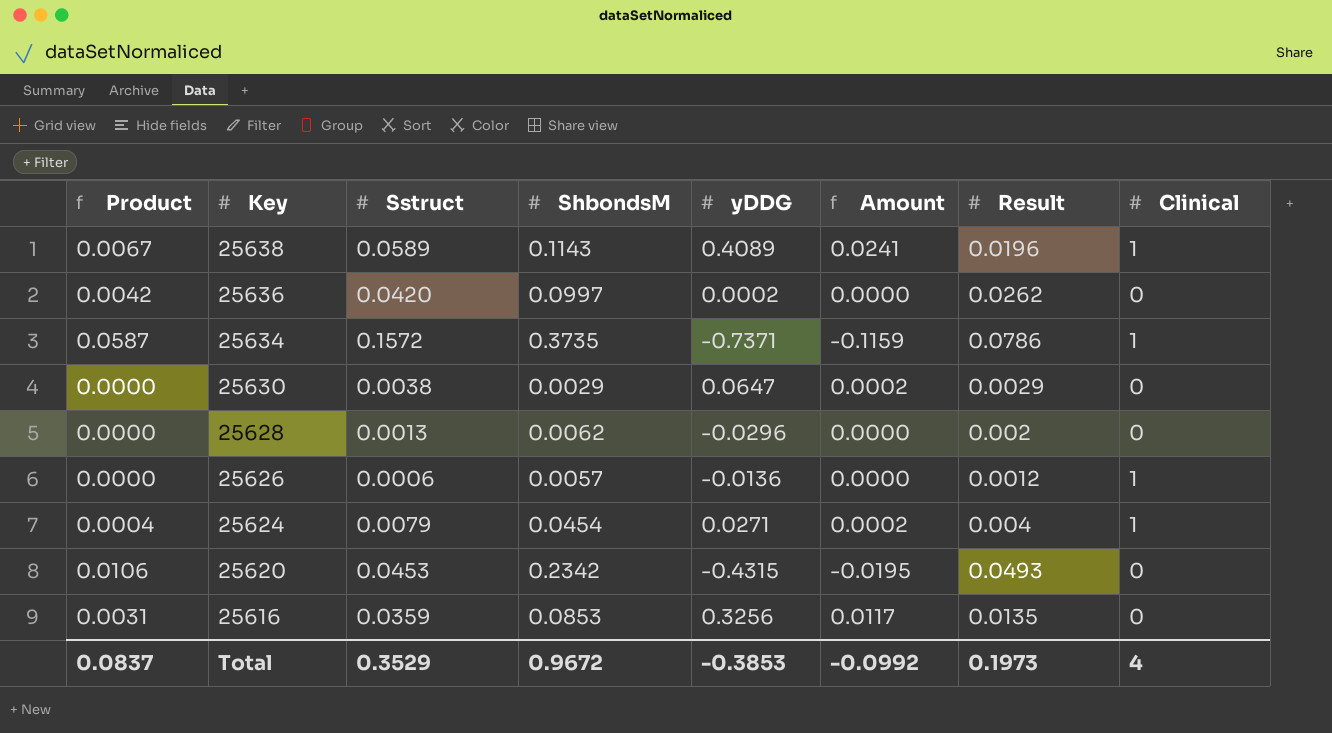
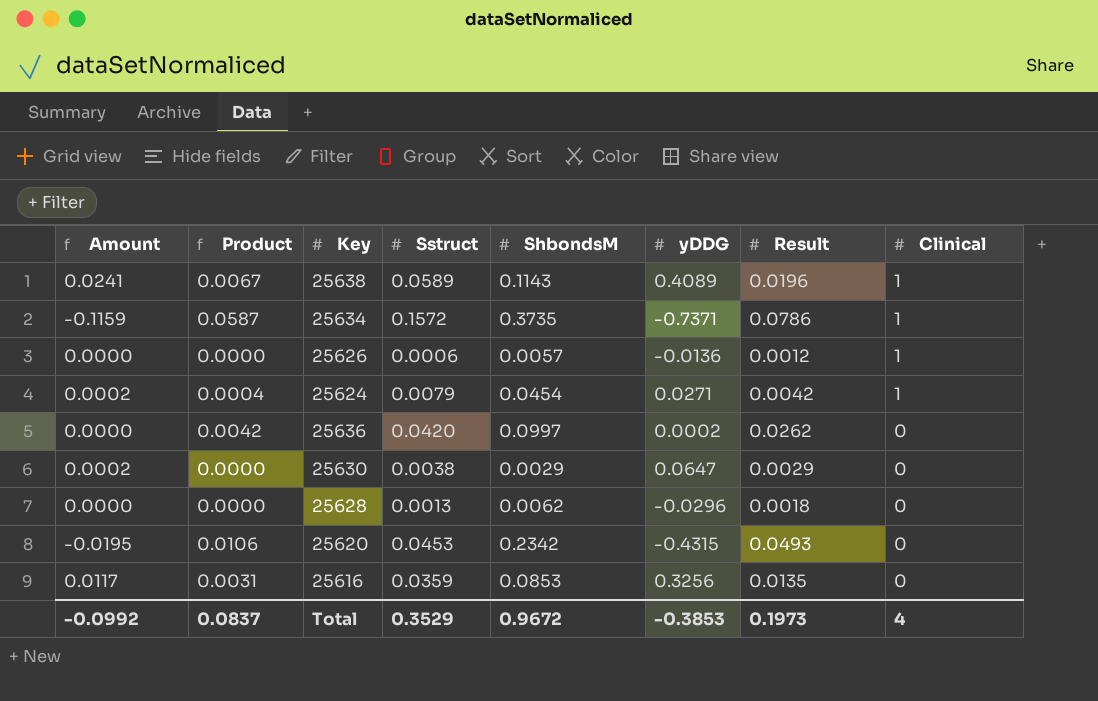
row order: Key descending -> Clinical descending
column Amount | position: 6 -> 1
25624 | Result: 0.004 -> 0.0042
25628 | Result: 0.002 -> 0.0018

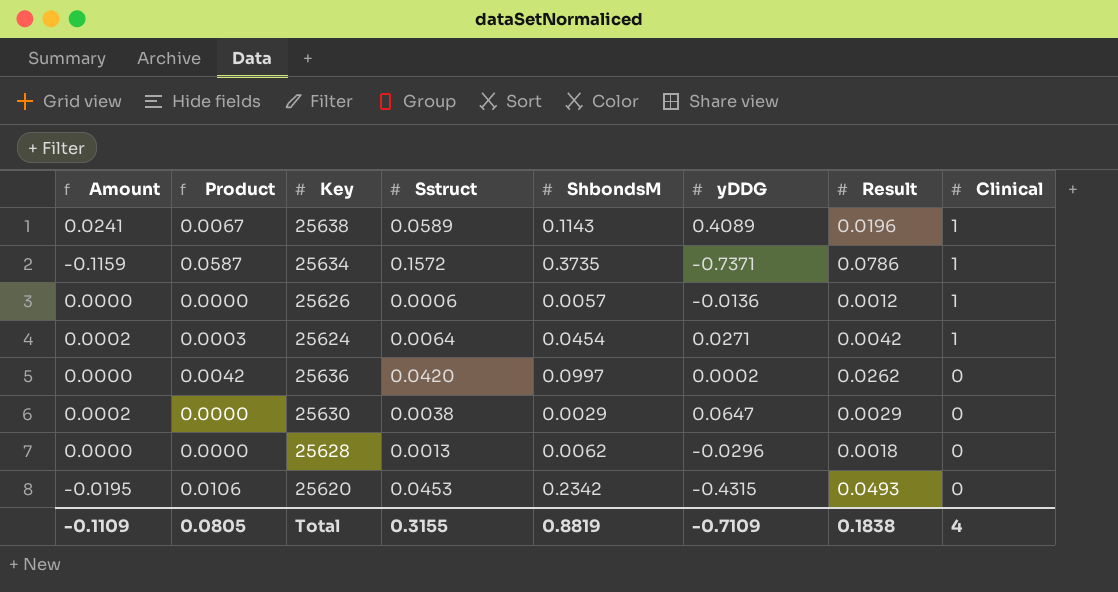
row 25616: 0.0117 | 0.0031 | 0.0359 | 0.0853 | 0.3256 | 0.0135 | 0 -> none
25624 | Product: 0.0004 -> 0.0003
25624 | Sstruct: 0.0079 -> 0.0064
Total | Amount: -0.0992 -> -0.1109
Total | Product: 0.0837 -> 0.0805
Total | Sstruct: 0.3529 -> 0.3155
Total | ShbondsM: 0.9672 -> 0.8819
Total | yDDG: -0.3853 -> -0.7109
Total | Result: 0.1973 -> 0.1838

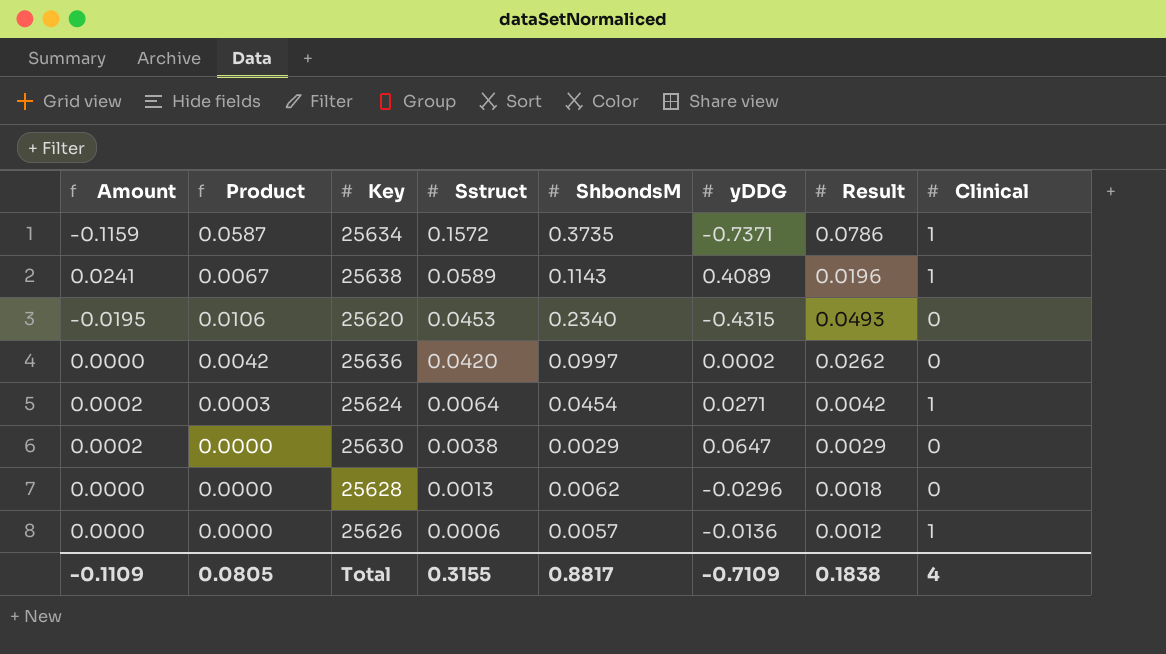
row order: Clinical descending -> Sstruct descending
25620 | ShbondsM: 0.2342 -> 0.2340
Total | ShbondsM: 0.8819 -> 0.8817

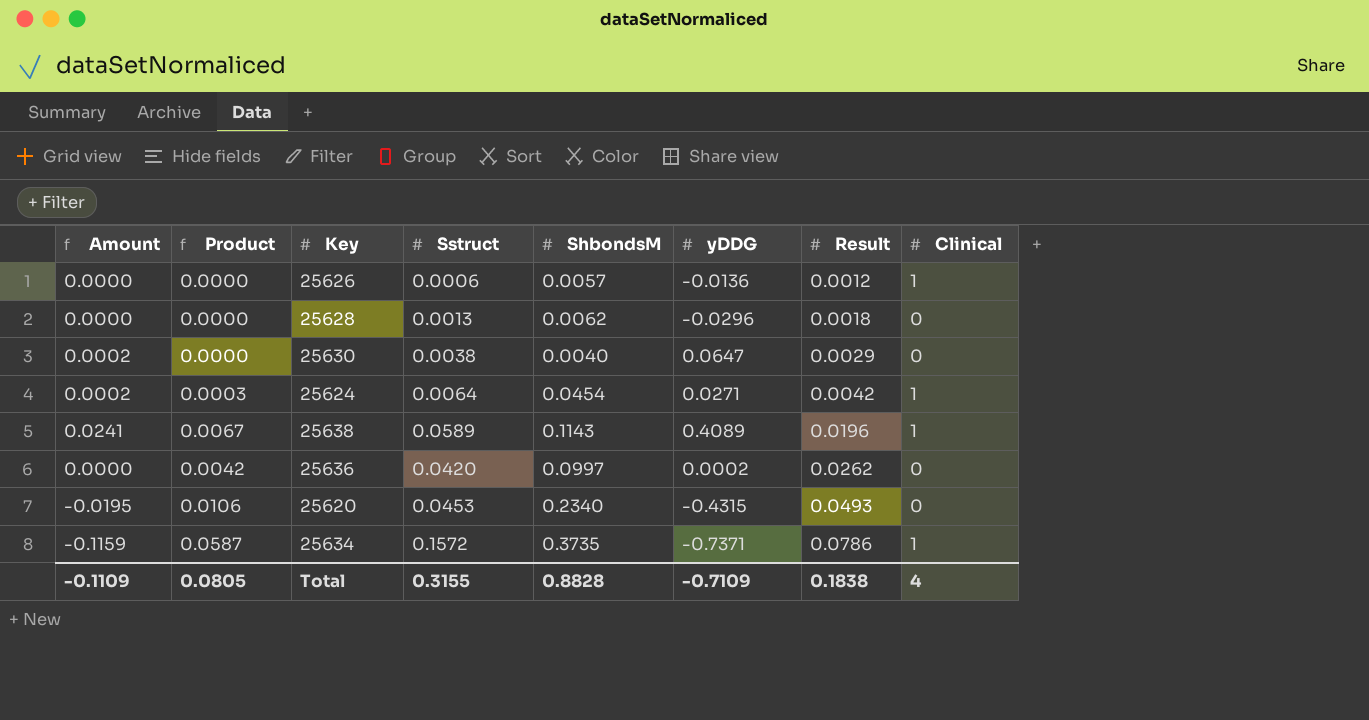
row order: Sstruct descending -> Result ascending
25630 | ShbondsM: 0.0029 -> 0.0040
Total | ShbondsM: 0.8817 -> 0.8828

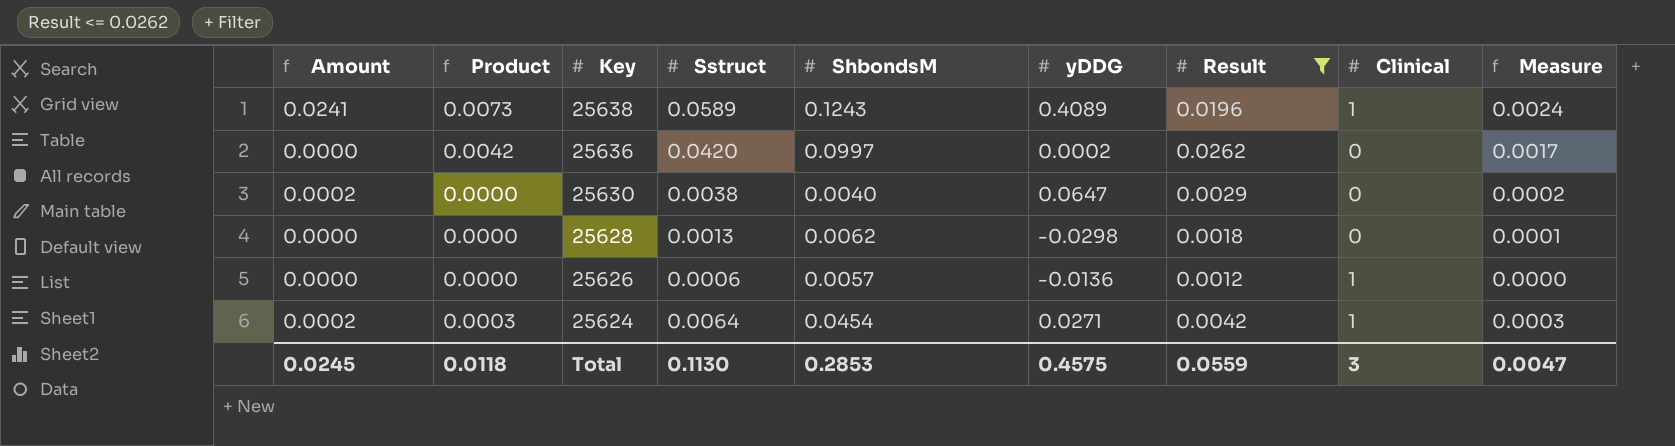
filter: none -> Result <= 0.0262
row order: Result ascending -> Key descending
column Measure | formula: none -> [Sstruct] * 0.04
25638 | Product: 0.0067 -> 0.0073
25638 | ShbondsM: 0.1143 -> 0.1243
25628 | yDDG: -0.0296 -> -0.0298
Total | Amount: -0.1109 -> 0.0245
Total | Product: 0.0805 -> 0.0118
Total | Sstruct: 0.3155 -> 0.1130
Total | ShbondsM: 0.8828 -> 0.2853
Total | yDDG: -0.7109 -> 0.4575
Total | Result: 0.1838 -> 0.0559
Total | Clinical: 4 -> 3

